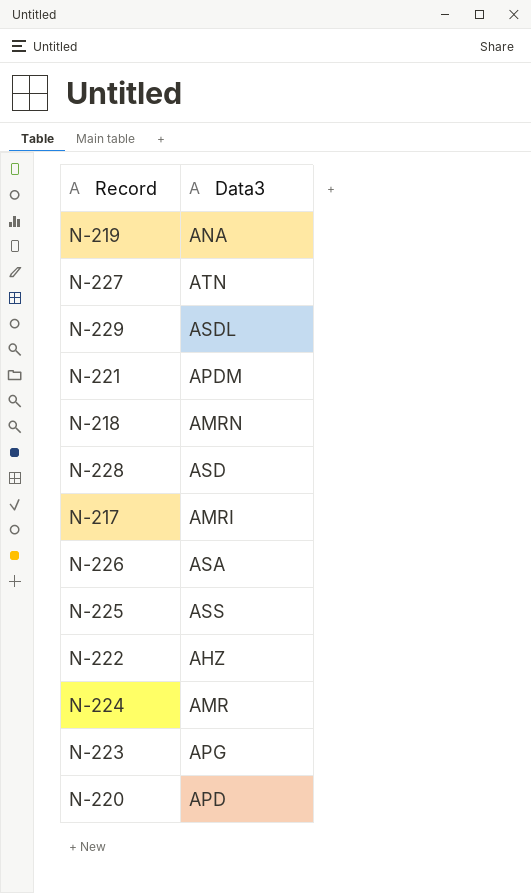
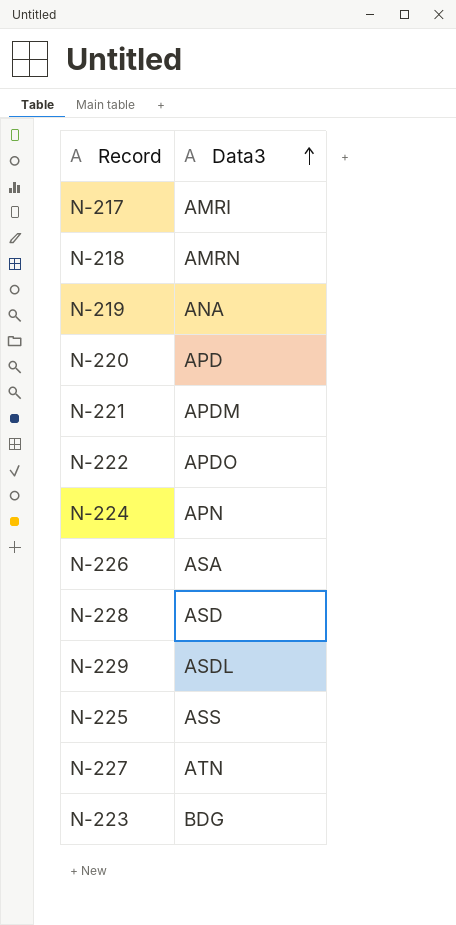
row order: none -> Data3 ascending
N-222 | Data3: AHZ -> APDO
N-224 | Data3: AMR -> APN
N-223 | Data3: APG -> BDG

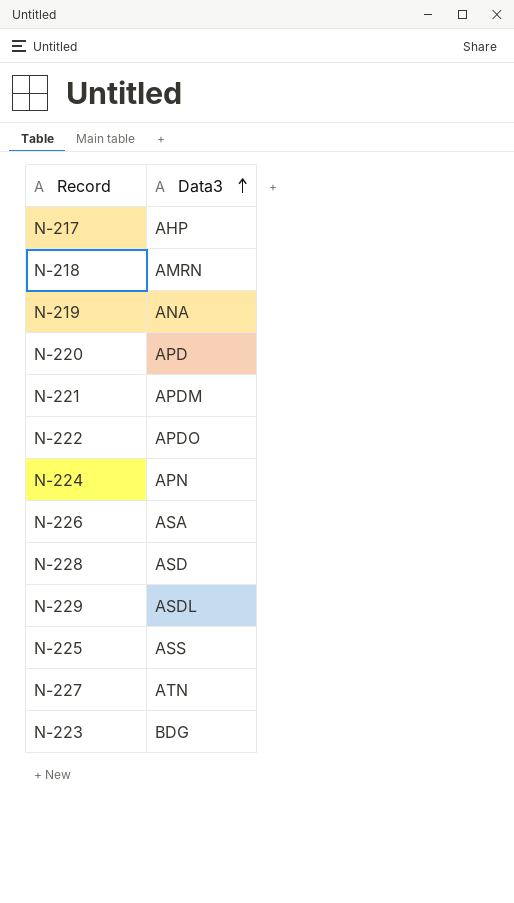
N-217 | Data3: AMRI -> AHP

